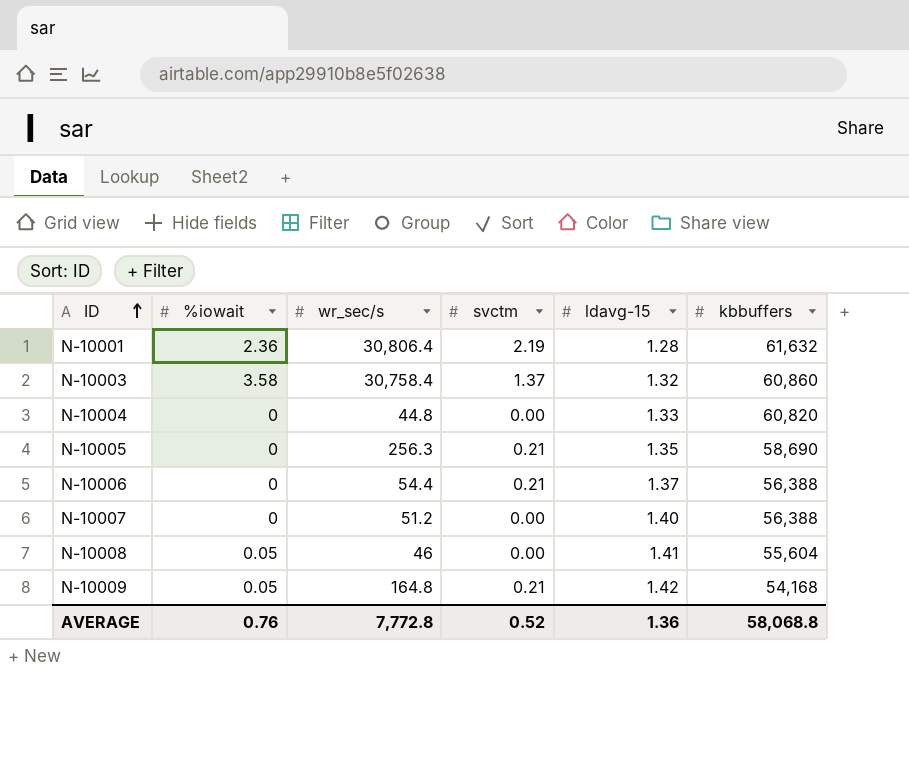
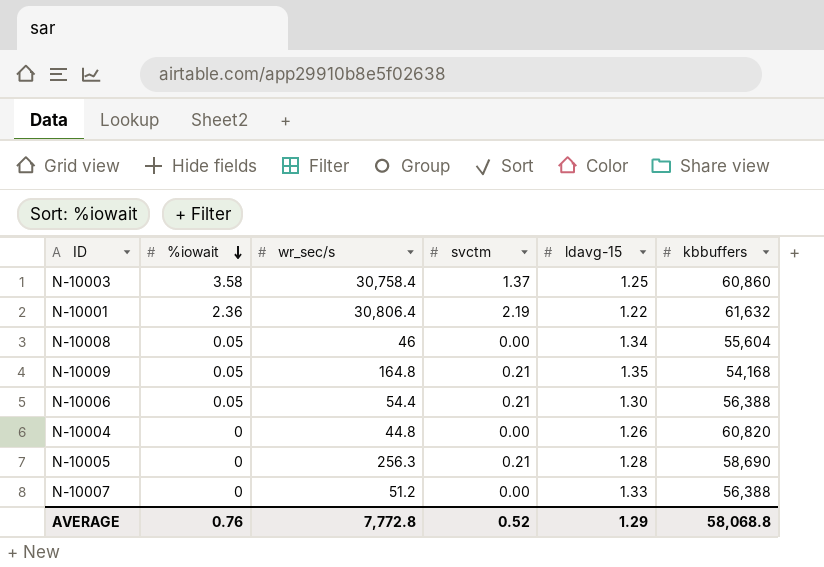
row order: ID ascending -> %iowait descending
N-10003 | ldavg-15: 1.32 -> 1.25
N-10001 | ldavg-15: 1.28 -> 1.22
N-10008 | ldavg-15: 1.41 -> 1.34
N-10009 | ldavg-15: 1.42 -> 1.35
N-10006 | %iowait: 0 -> 0.05
N-10006 | ldavg-15: 1.37 -> 1.30
N-10004 | ldavg-15: 1.33 -> 1.26
N-10005 | ldavg-15: 1.35 -> 1.28
N-10007 | ldavg-15: 1.40 -> 1.33
AVERAGE | ldavg-15: 1.36 -> 1.29

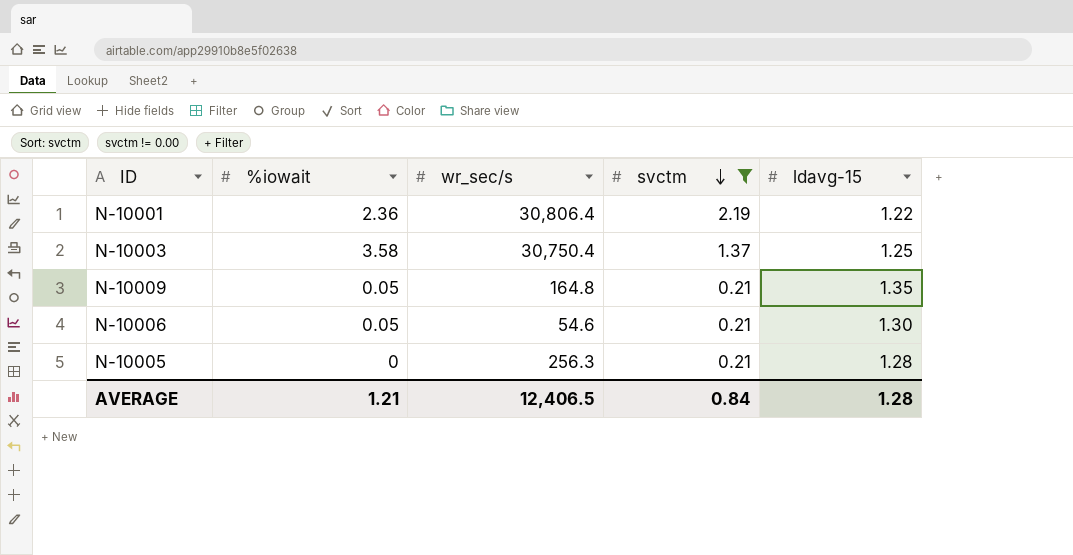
filter: none -> svctm != 0.00
row order: %iowait descending -> svctm descending
column kbbuffers | position: 6 -> none
N-10003 | wr_sec/s: 30,758.4 -> 30,750.4
N-10006 | wr_sec/s: 54.4 -> 54.6
AVERAGE | %iowait: 0.76 -> 1.21
AVERAGE | wr_sec/s: 7,772.8 -> 12,406.5
AVERAGE | svctm: 0.52 -> 0.84
AVERAGE | ldavg-15: 1.29 -> 1.28

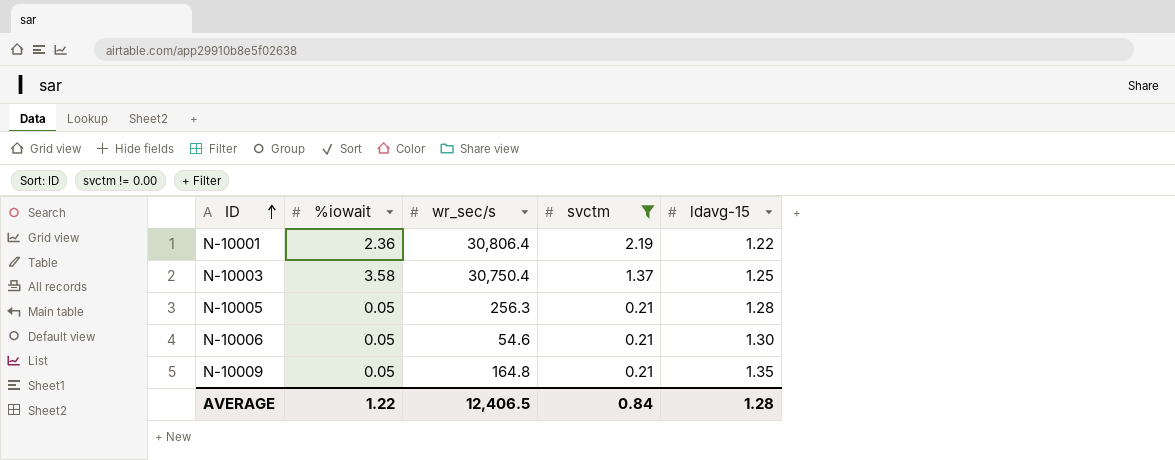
row order: svctm descending -> ID ascending
N-10005 | %iowait: 0 -> 0.05
AVERAGE | %iowait: 1.21 -> 1.22

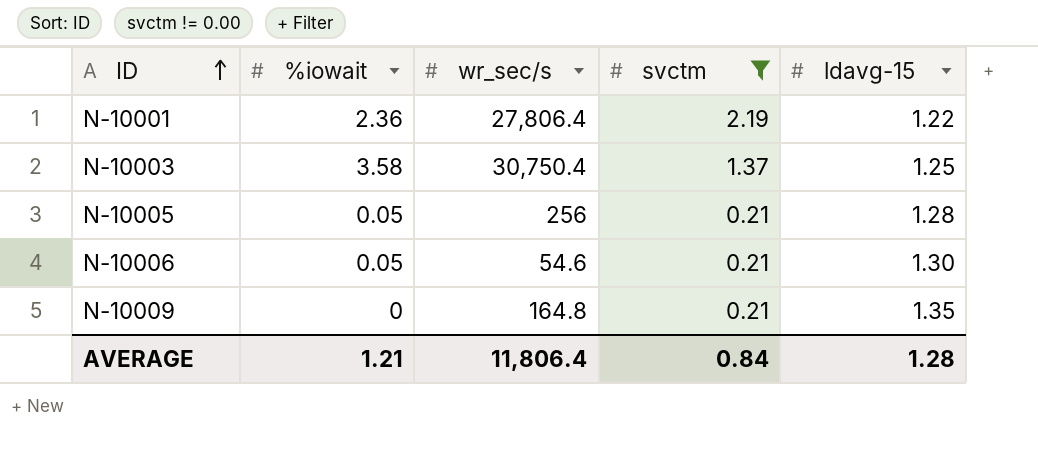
N-10001 | wr_sec/s: 30,806.4 -> 27,806.4
N-10005 | wr_sec/s: 256.3 -> 256
N-10009 | %iowait: 0.05 -> 0
AVERAGE | %iowait: 1.22 -> 1.21
AVERAGE | wr_sec/s: 12,406.5 -> 11,806.4

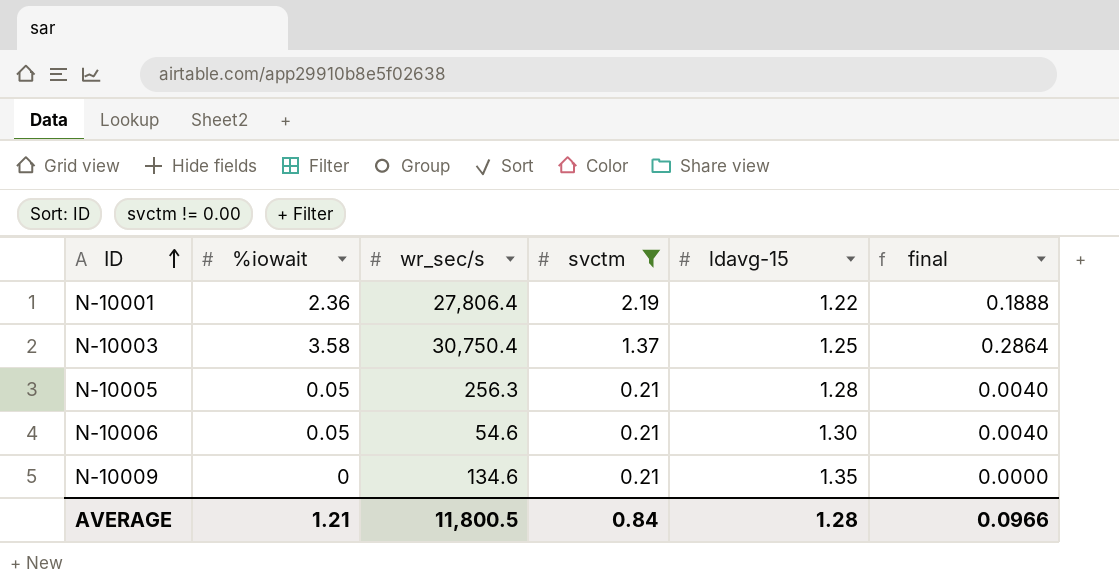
column final | formula: none -> [%iowait] * 0.08
N-10005 | wr_sec/s: 256 -> 256.3
N-10009 | wr_sec/s: 164.8 -> 134.6
AVERAGE | wr_sec/s: 11,806.4 -> 11,800.5

